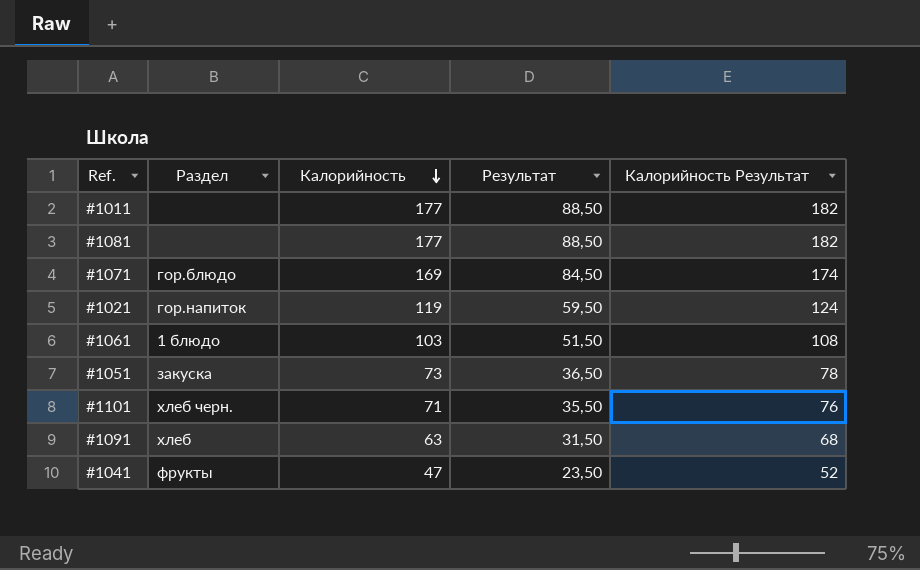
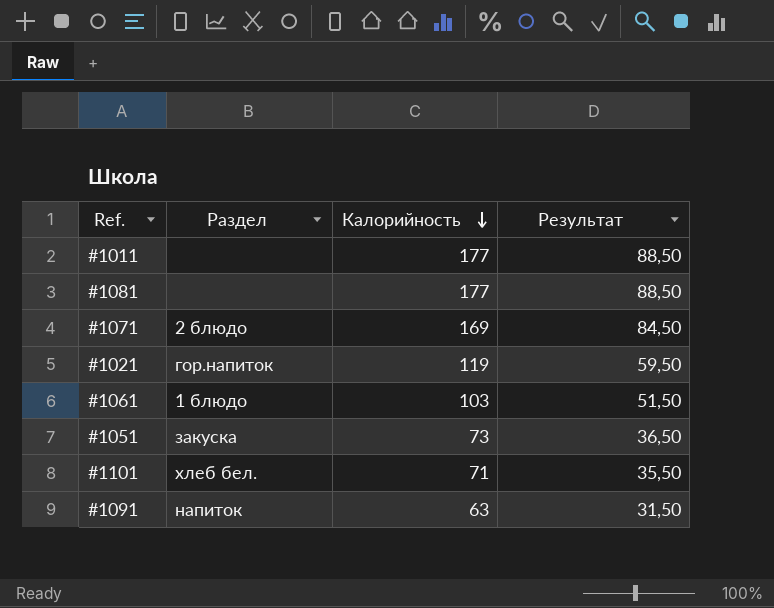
column Калорийность Результат | formula: [Калорийность] + 5 -> none
row #1041: фрукты | 47 | 23,50 | 52 -> none
#1071 | Раздел: гор.блюдо -> 2 блюдо
#1101 | Раздел: хлеб черн. -> хлеб бел.
#1091 | Раздел: хлеб -> напиток

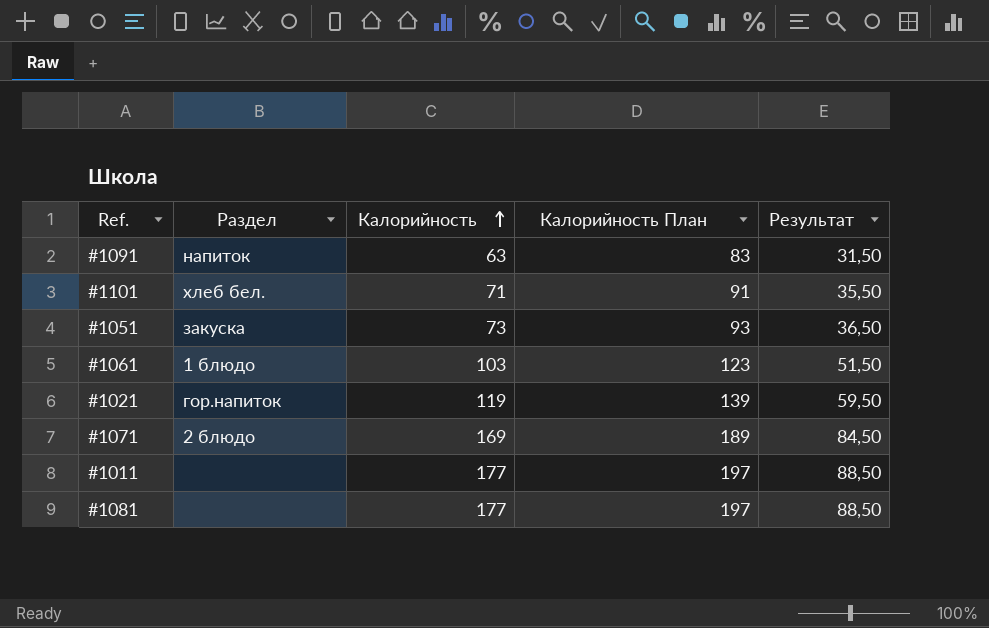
row order: Калорийность descending -> Калорийность ascending
column Калорийность План | formula: none -> [Калорийность] + 20

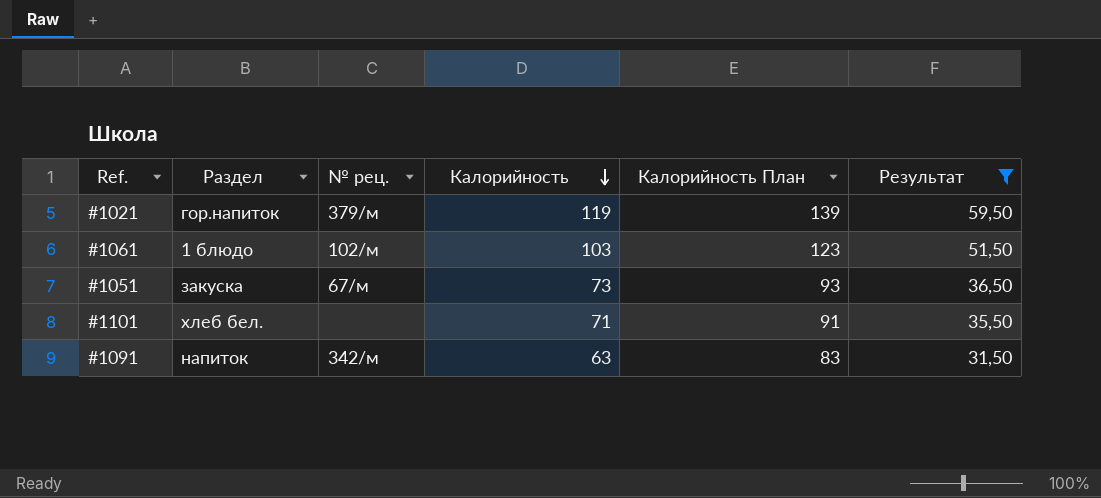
filter: none -> Результат <= 59,50
row order: Калорийность ascending -> Калорийность descending
column № рец. | position: none -> 3

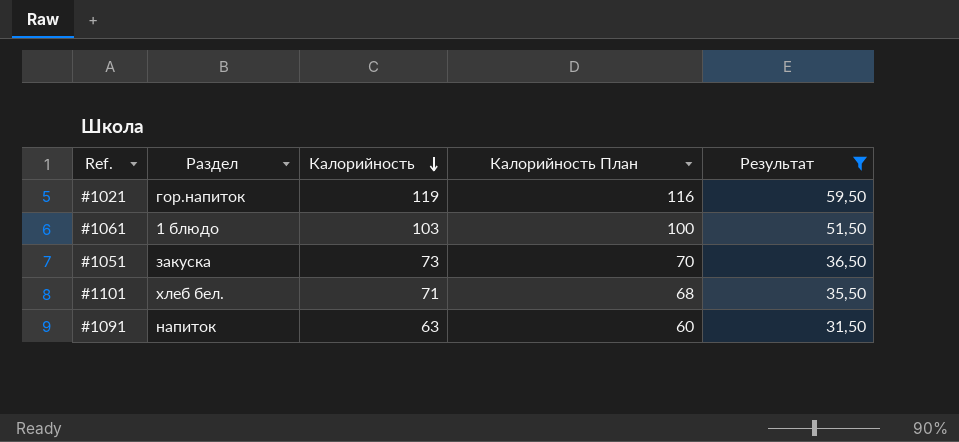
column № рец. | position: 3 -> none
column Калорийность План | formula: [Калорийность] + 20 -> [Калорийность] - 3

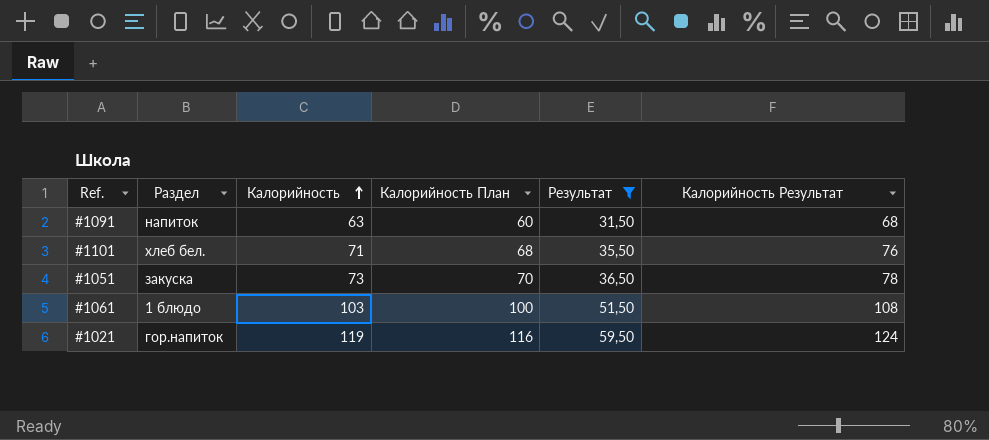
row order: Калорийность descending -> Калорийность ascending
column Калорийность Результат | formula: none -> [Калорийность] + 5

